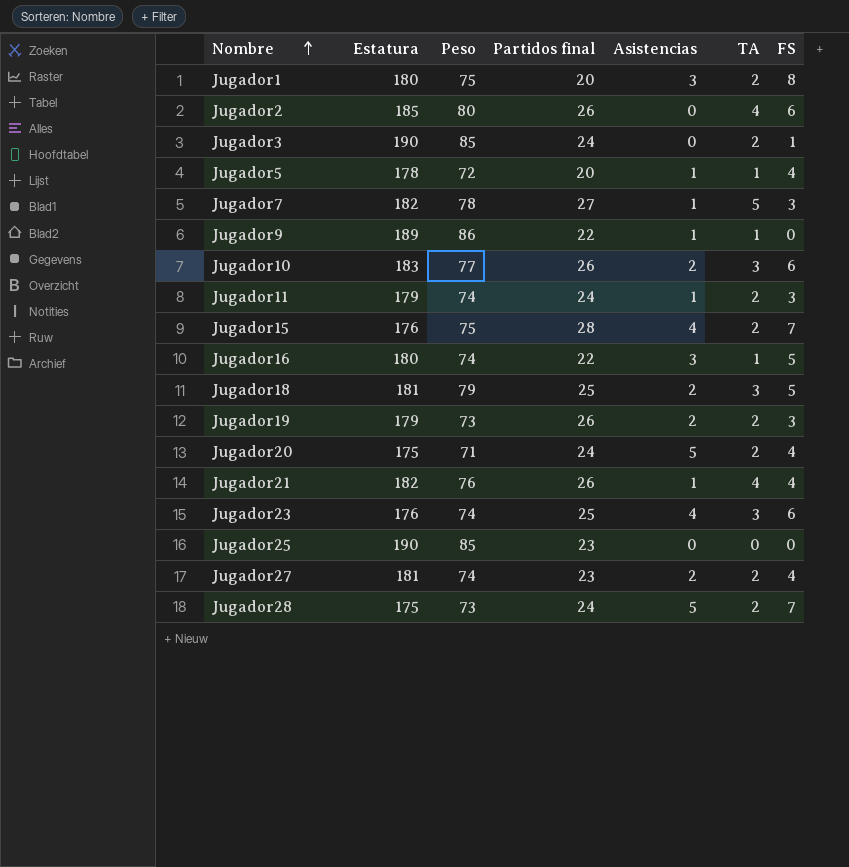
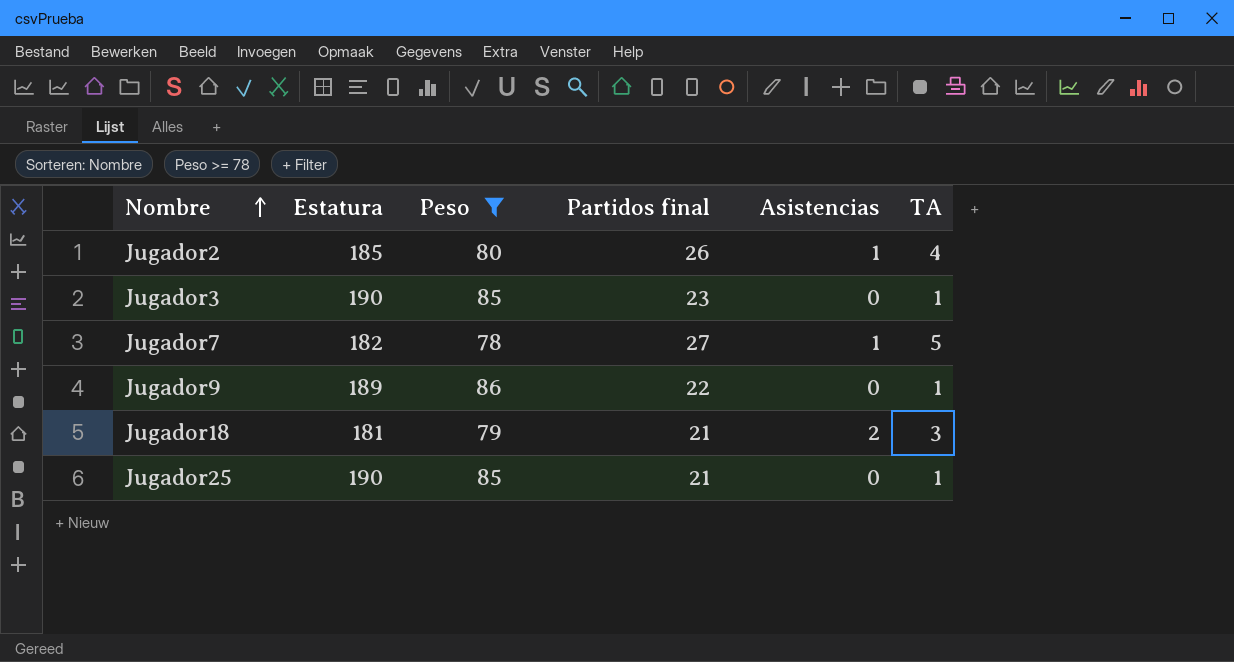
filter: none -> Peso >= 78
column FS | position: 7 -> none
Jugador2 | Asistencias: 0 -> 1
Jugador3 | Partidos final: 24 -> 23
Jugador3 | TA: 2 -> 1
Jugador9 | Asistencias: 1 -> 0
Jugador18 | Partidos final: 25 -> 21
Jugador25 | Partidos final: 23 -> 21
Jugador25 | TA: 0 -> 1

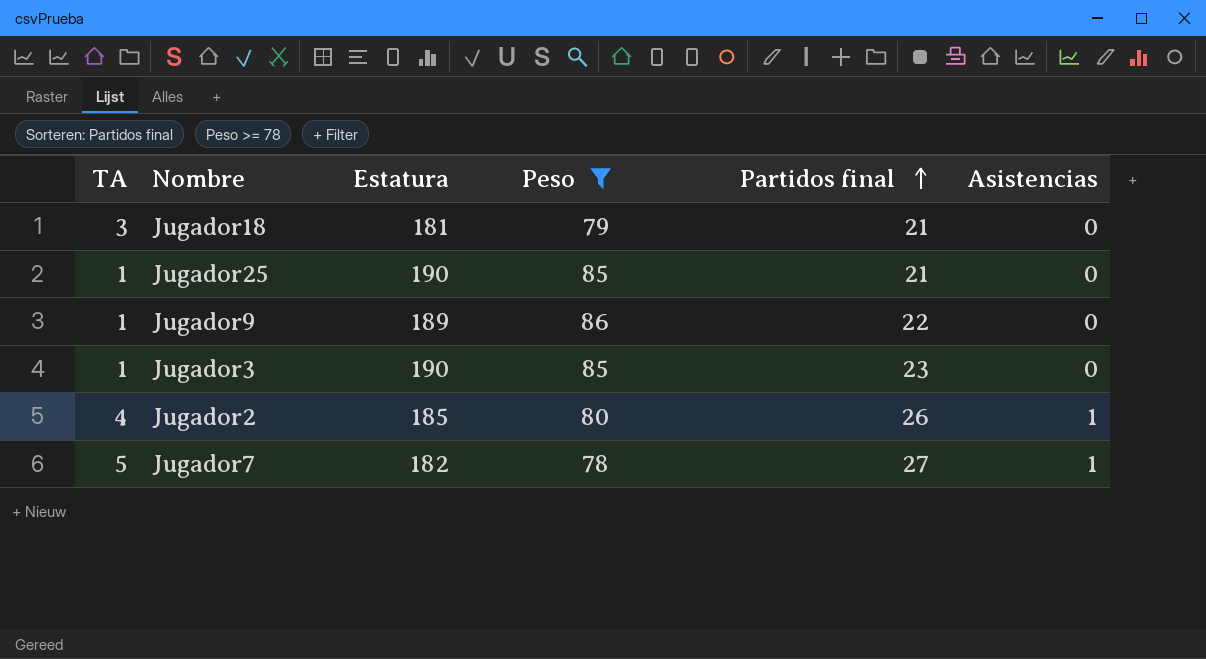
row order: Nombre ascending -> Partidos final ascending
column TA | position: 6 -> 1
Jugador18 | Asistencias: 2 -> 0

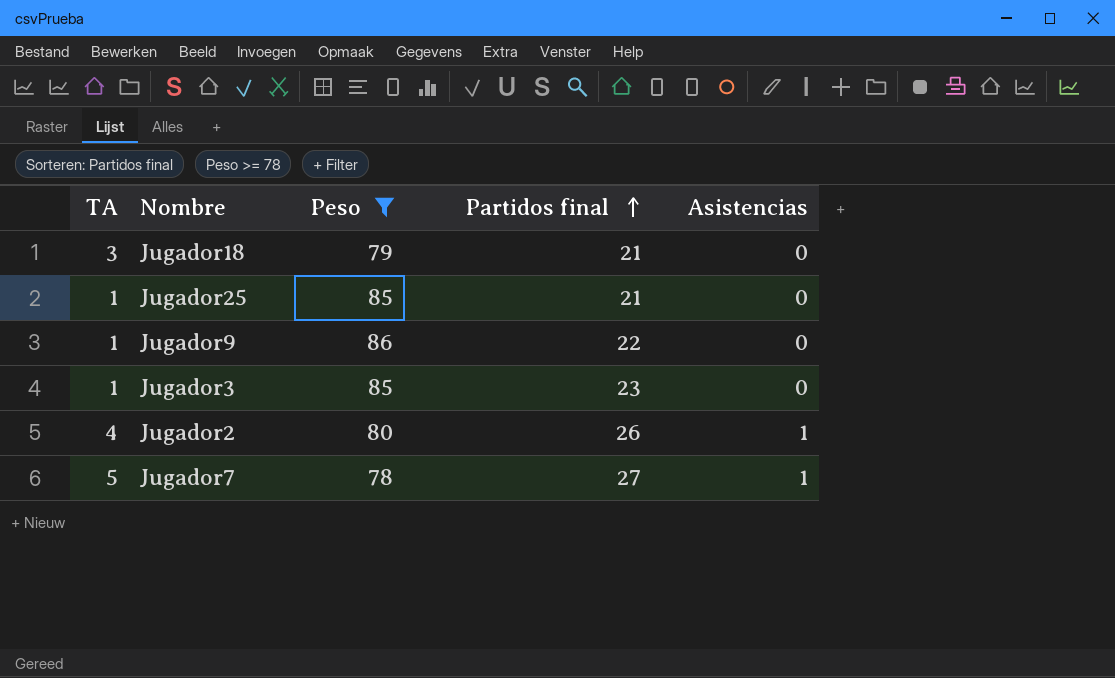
column Estatura | position: 3 -> none

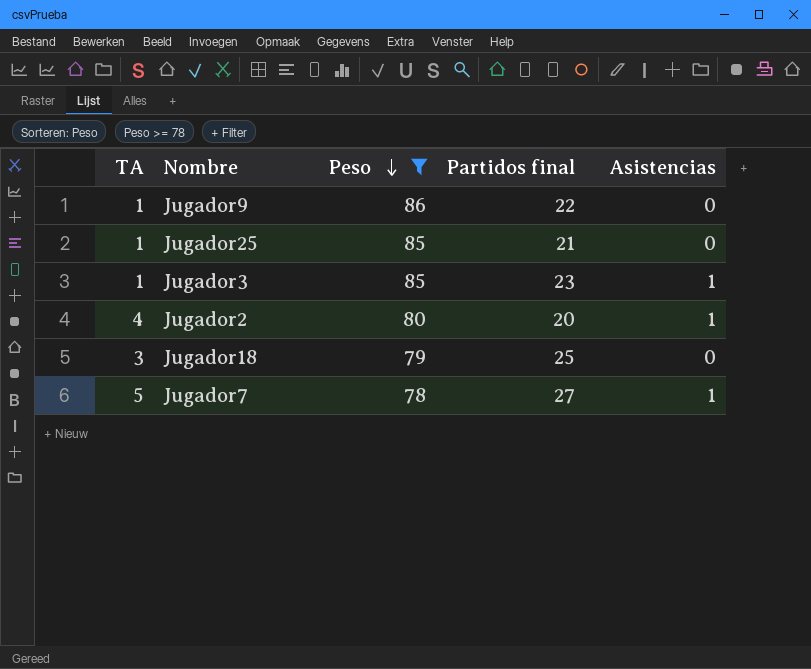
row order: Partidos final ascending -> Peso descending
Jugador3 | Asistencias: 0 -> 1
Jugador2 | Partidos final: 26 -> 20
Jugador18 | Partidos final: 21 -> 25

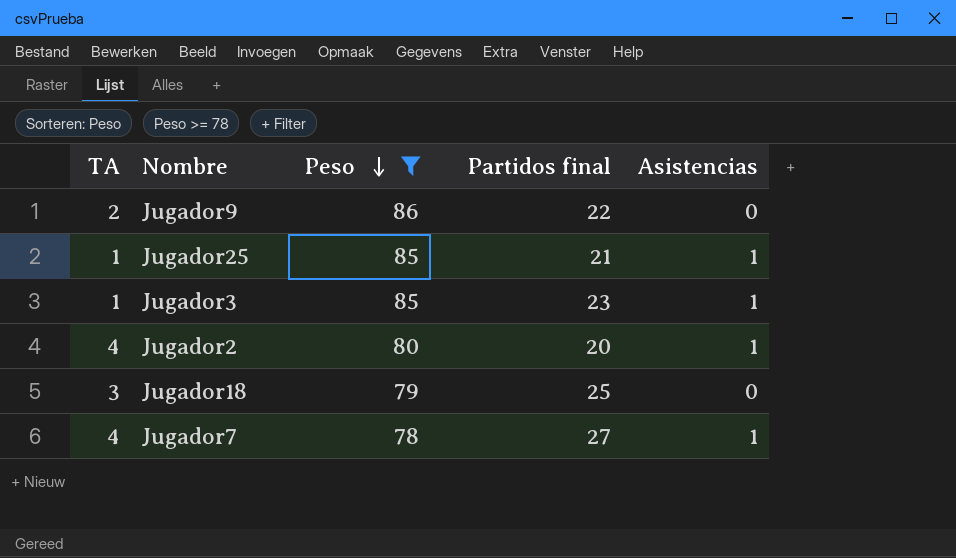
Jugador9 | TA: 1 -> 2
Jugador25 | Asistencias: 0 -> 1
Jugador7 | TA: 5 -> 4

